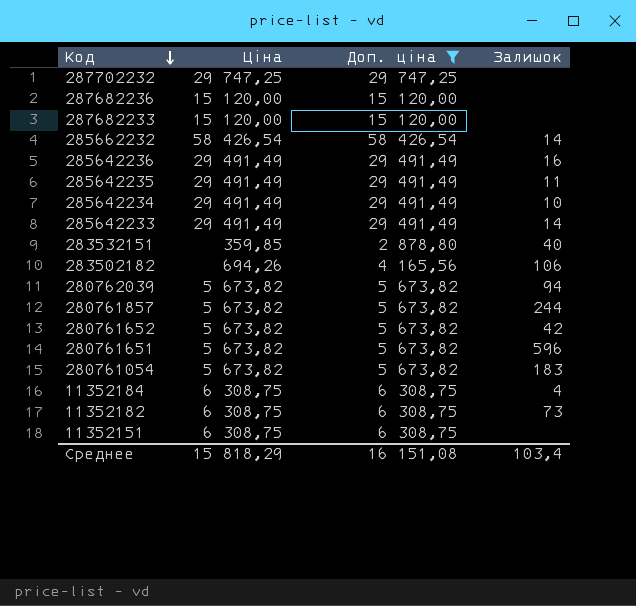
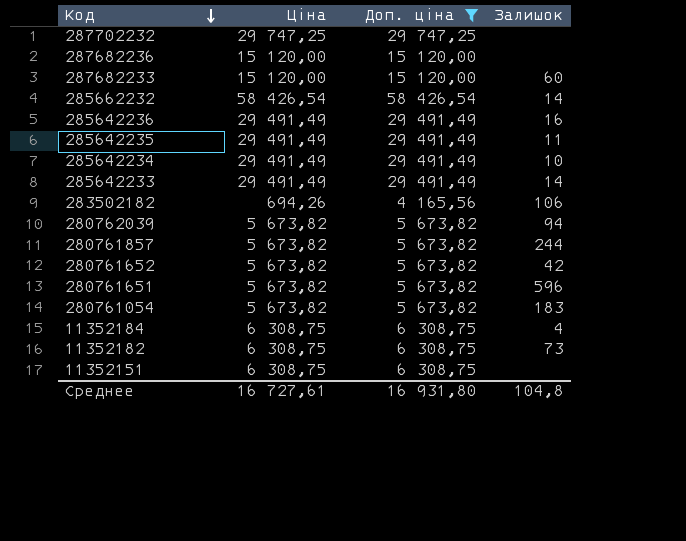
row 283532151: 359,85 | 2 878,80 | 40 -> none
287682233 | Залишок: none -> 60
Среднее | Ціна: 15 818,29 -> 16 727,61
Среднее | Доп. ціна: 16 151,08 -> 16 931,80
Среднее | Залишок: 103,4 -> 104,8

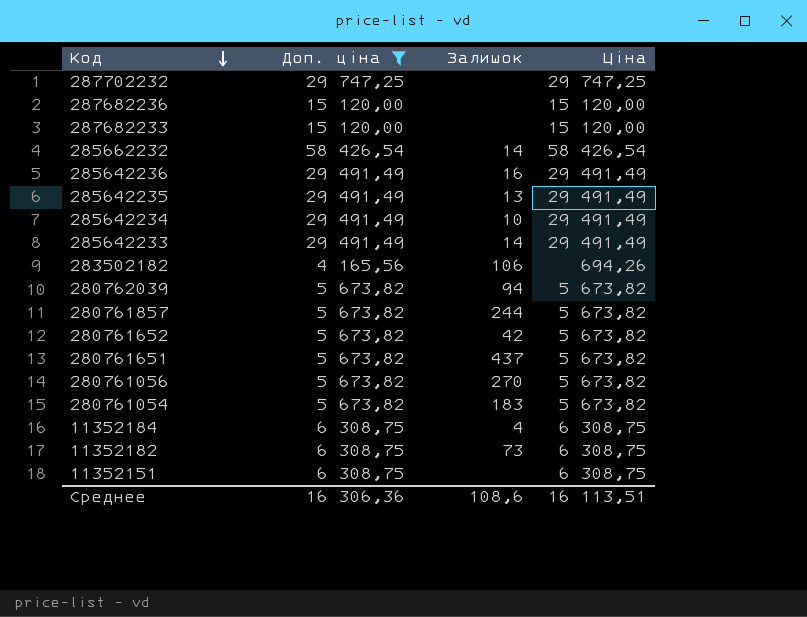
column Ціна | position: 2 -> 4
287682233 | Залишок: 60 -> none
285642235 | Залишок: 11 -> 13
280761651 | Залишок: 596 -> 437
row 280761056: none -> 5 673,82 | 270 | 5 673,82
Среднее | Доп. ціна: 16 931,80 -> 16 306,36
Среднее | Залишок: 104,8 -> 108,6
Среднее | Ціна: 16 727,61 -> 16 113,51

